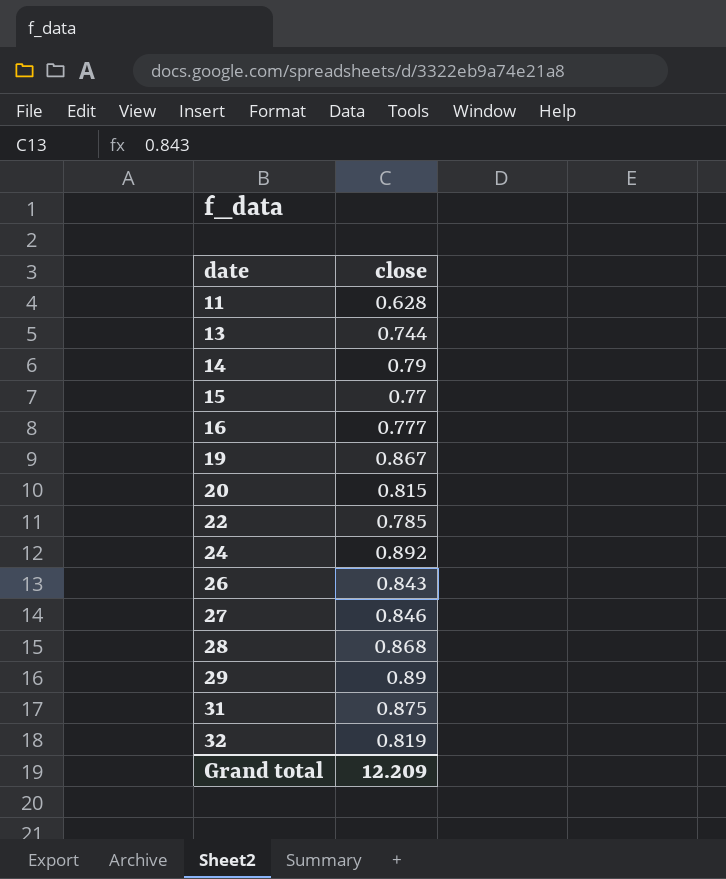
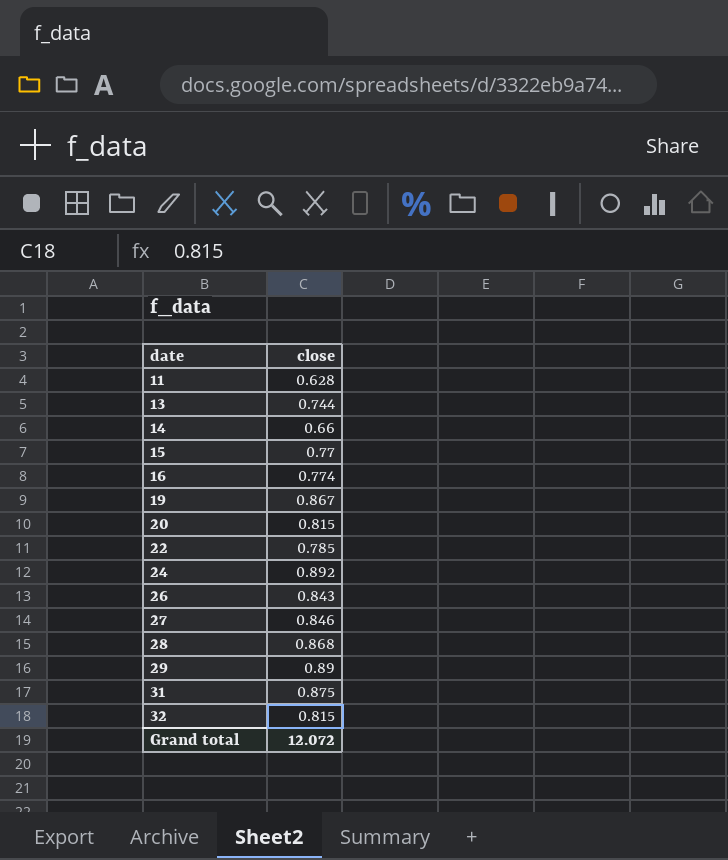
14 | close: 0.79 -> 0.66
16 | close: 0.777 -> 0.774
32 | close: 0.819 -> 0.815
Grand total | close: 12.209 -> 12.072

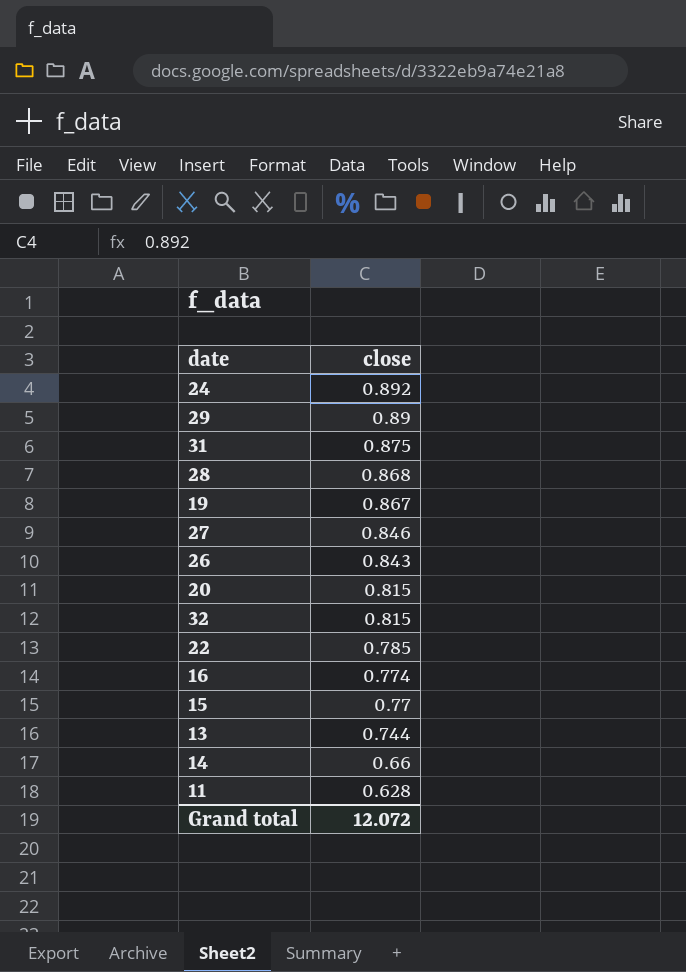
row order: date ascending -> close descending

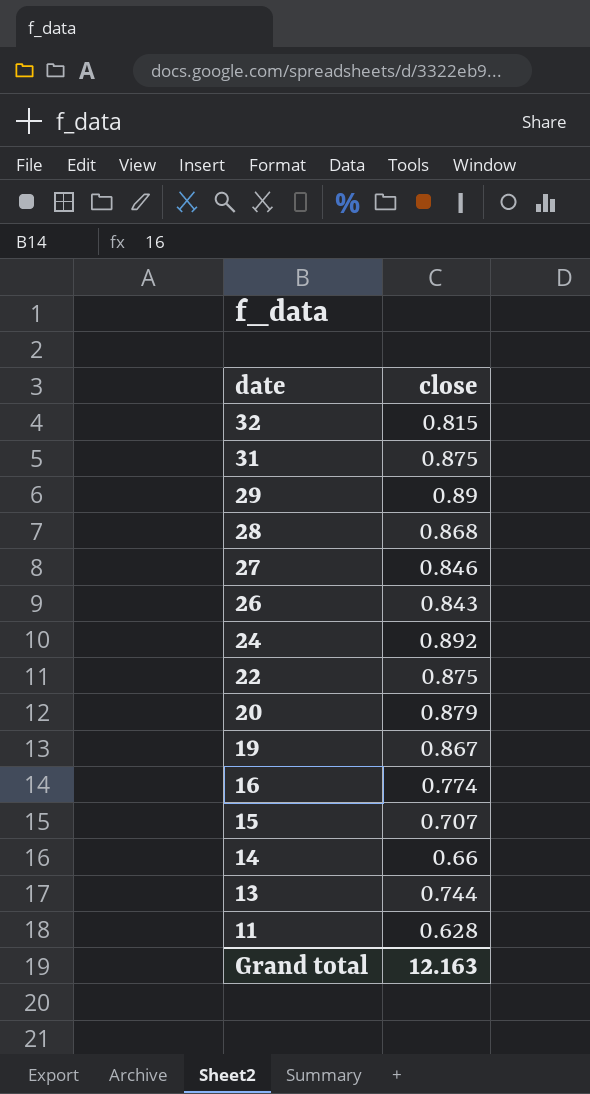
row order: close descending -> date descending
22 | close: 0.785 -> 0.875
20 | close: 0.815 -> 0.879
15 | close: 0.77 -> 0.707
Grand total | close: 12.072 -> 12.163

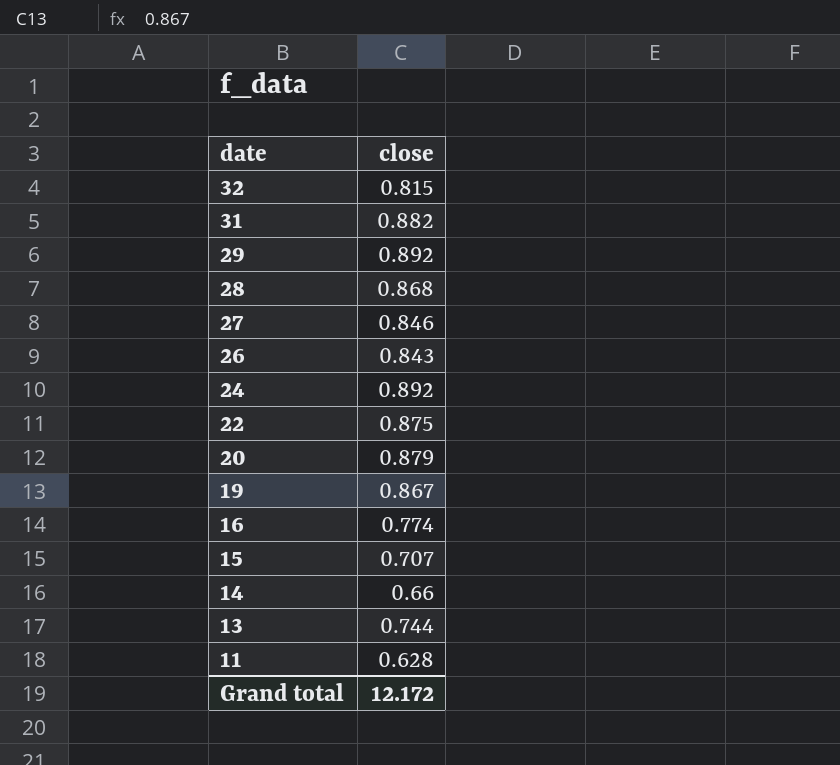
31 | close: 0.875 -> 0.882
29 | close: 0.89 -> 0.892
Grand total | close: 12.163 -> 12.172

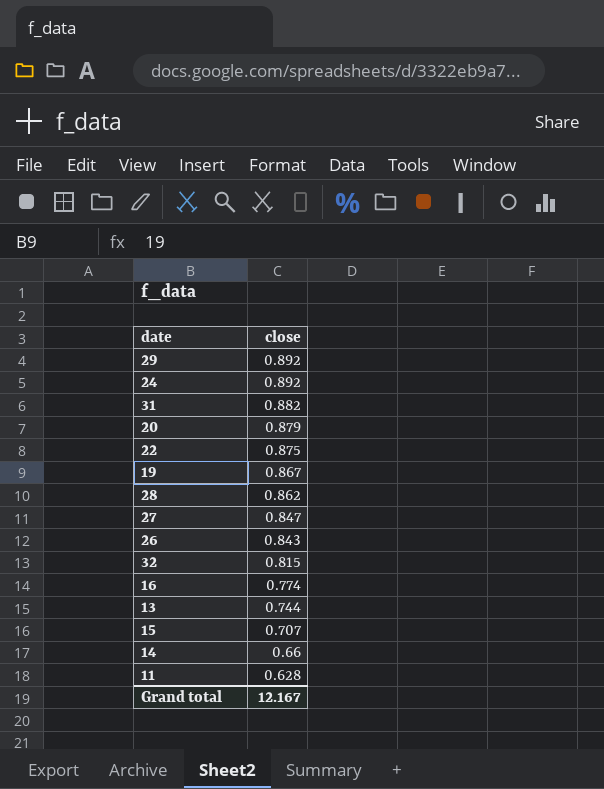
row order: date descending -> close descending
28 | close: 0.868 -> 0.862
27 | close: 0.846 -> 0.847
Grand total | close: 12.172 -> 12.167

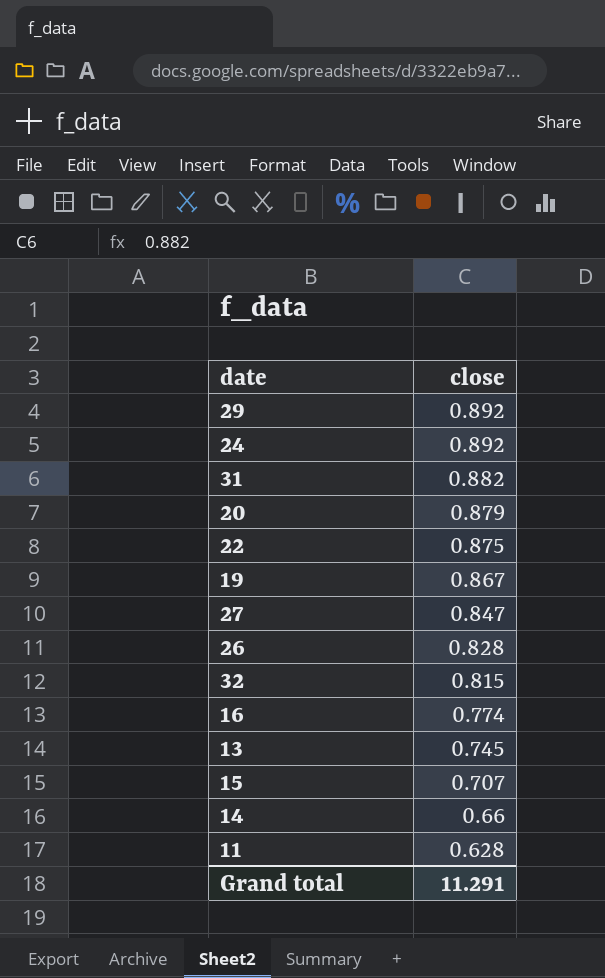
row 28: 0.862 -> none
26 | close: 0.843 -> 0.828
13 | close: 0.744 -> 0.745
Grand total | close: 12.167 -> 11.291

